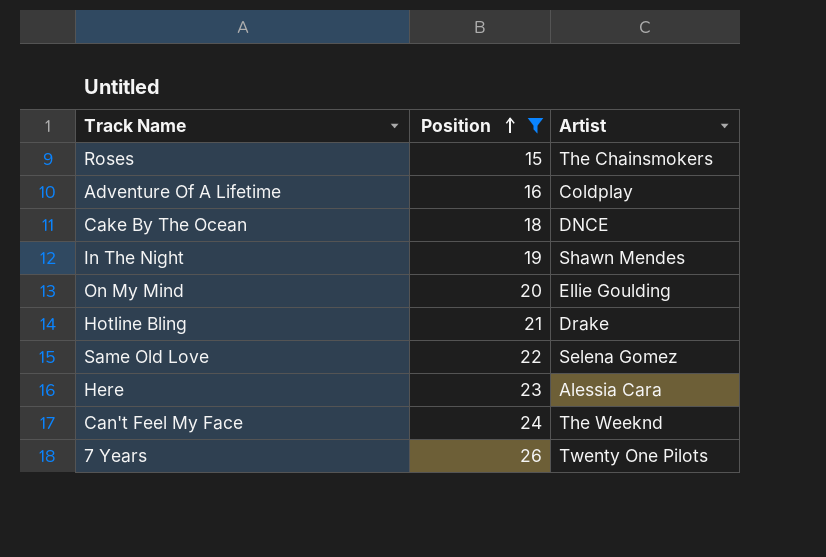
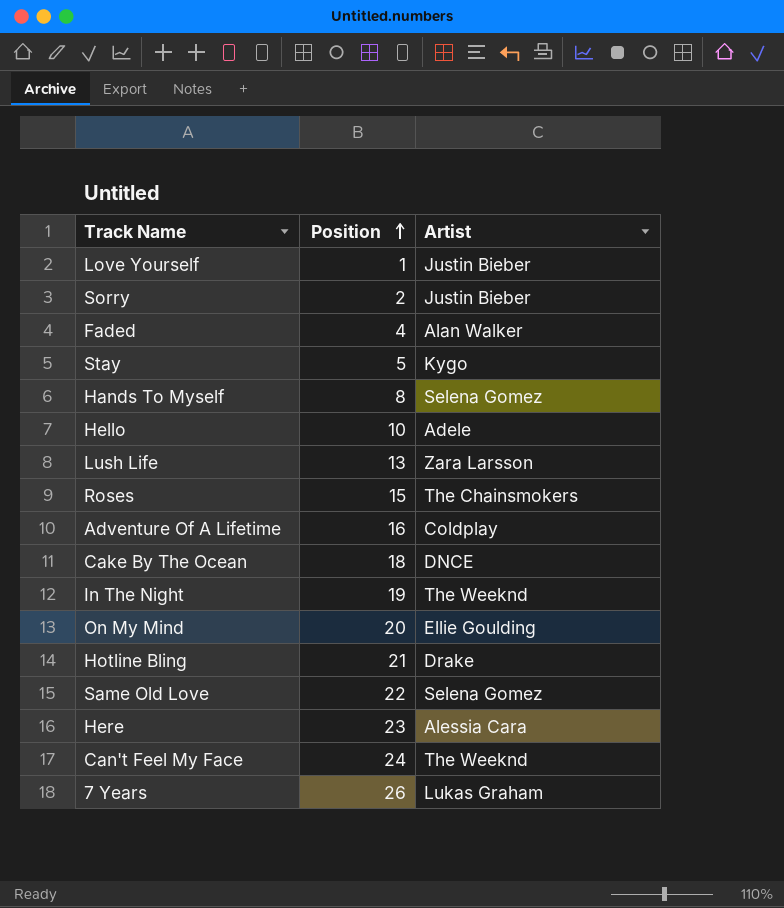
filter: Position >= 15 -> none
In The Night | Artist: Shawn Mendes -> The Weeknd
7 Years | Artist: Twenty One Pilots -> Lukas Graham

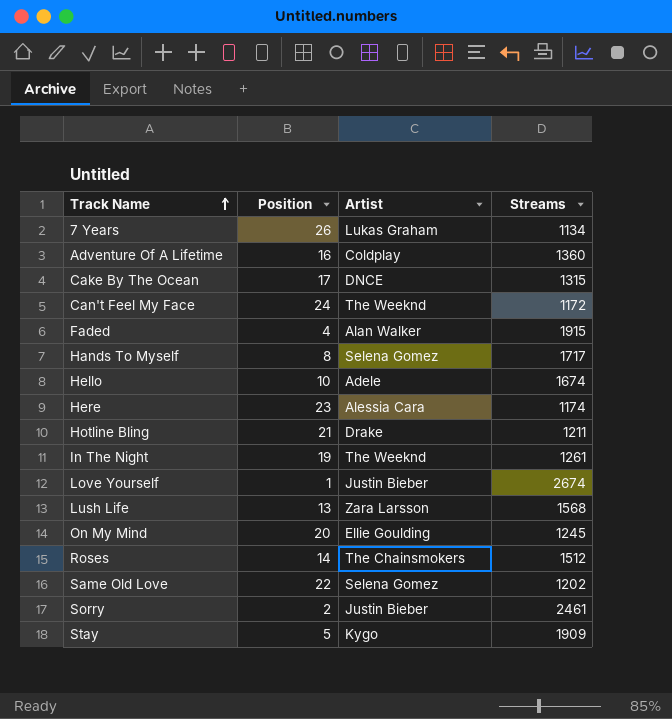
row order: Position ascending -> Track Name ascending
column Streams | position: none -> 4
Cake By The Ocean | Position: 18 -> 17
Roses | Position: 15 -> 14

